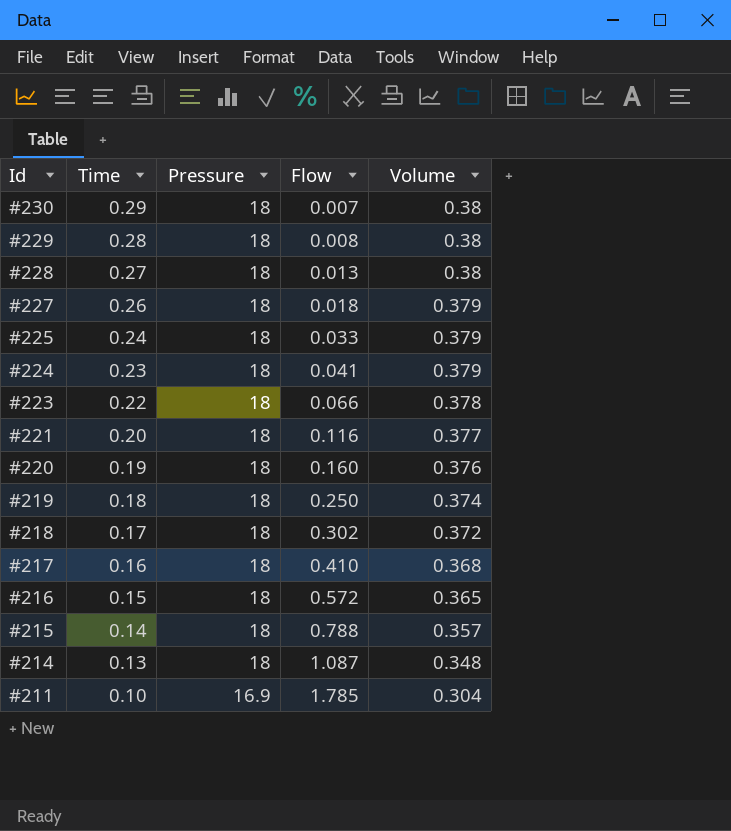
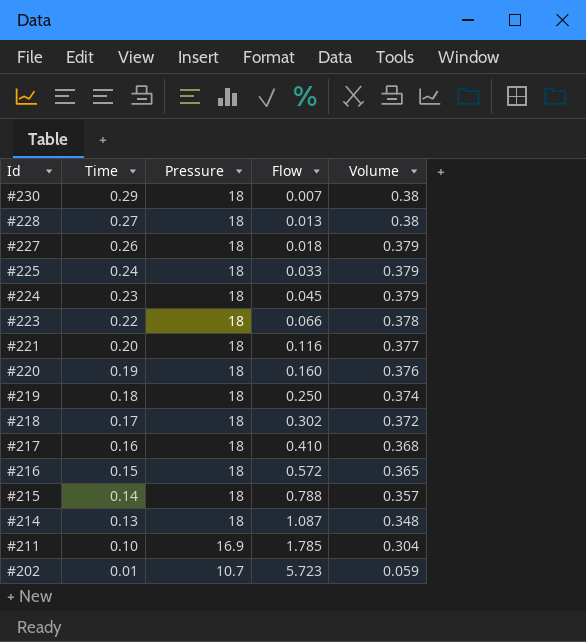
row #229: 0.28 | 18 | 0.008 | 0.38 -> none
#224 | Flow: 0.041 -> 0.045
row #202: none -> 0.01 | 10.7 | 5.723 | 0.059

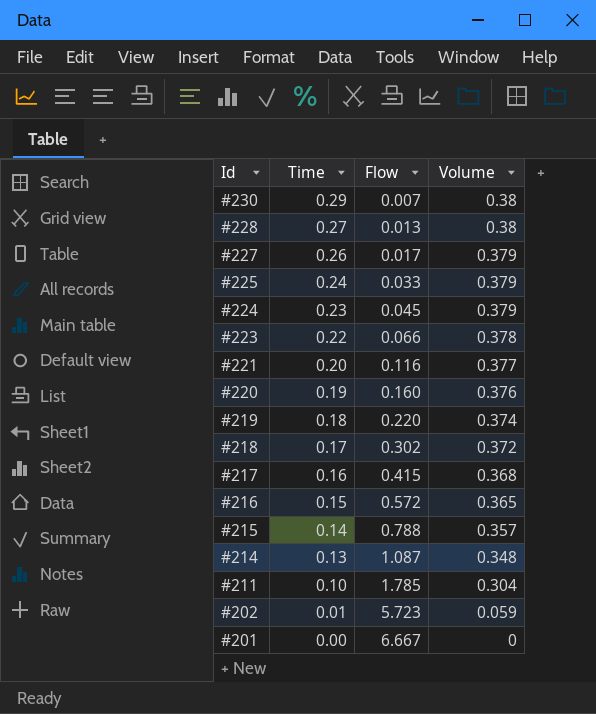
column Pressure | position: 3 -> none
#227 | Flow: 0.018 -> 0.017
#219 | Flow: 0.250 -> 0.220
#217 | Flow: 0.410 -> 0.415
row #201: none -> 0.00 | 6.667 | 0

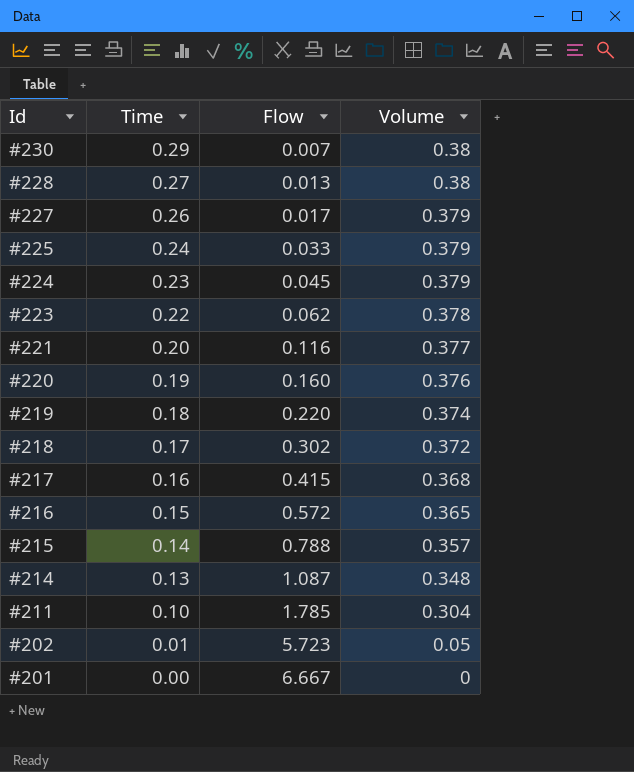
#223 | Flow: 0.066 -> 0.062
#202 | Volume: 0.059 -> 0.05

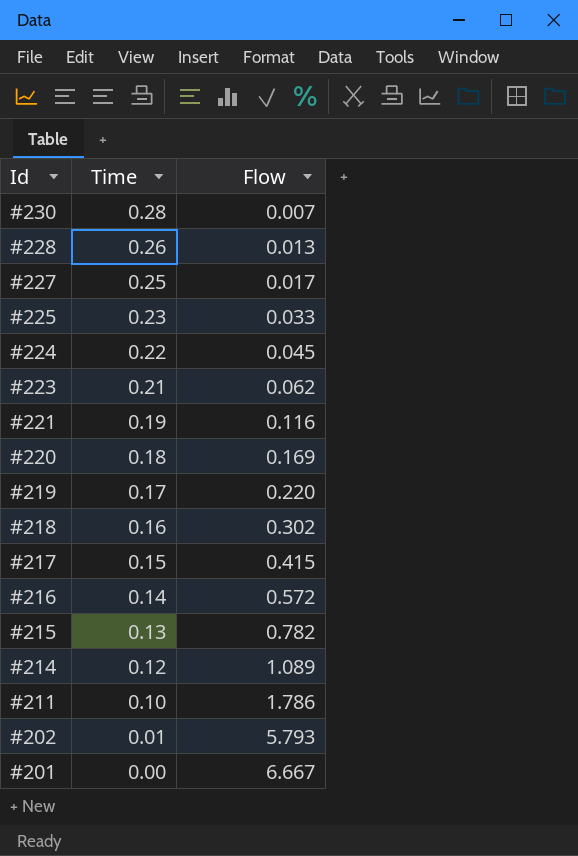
column Volume | position: 4 -> none
#230 | Time: 0.29 -> 0.28
#228 | Time: 0.27 -> 0.26
#227 | Time: 0.26 -> 0.25
#225 | Time: 0.24 -> 0.23
#224 | Time: 0.23 -> 0.22
#223 | Time: 0.22 -> 0.21
#221 | Time: 0.20 -> 0.19
#220 | Time: 0.19 -> 0.18
#220 | Flow: 0.160 -> 0.169
#219 | Time: 0.18 -> 0.17
#218 | Time: 0.17 -> 0.16
#217 | Time: 0.16 -> 0.15
#216 | Time: 0.15 -> 0.14
#215 | Time: 0.14 -> 0.13
#215 | Flow: 0.788 -> 0.782
#214 | Time: 0.13 -> 0.12
#214 | Flow: 1.087 -> 1.089
#211 | Flow: 1.785 -> 1.786
#202 | Flow: 5.723 -> 5.793

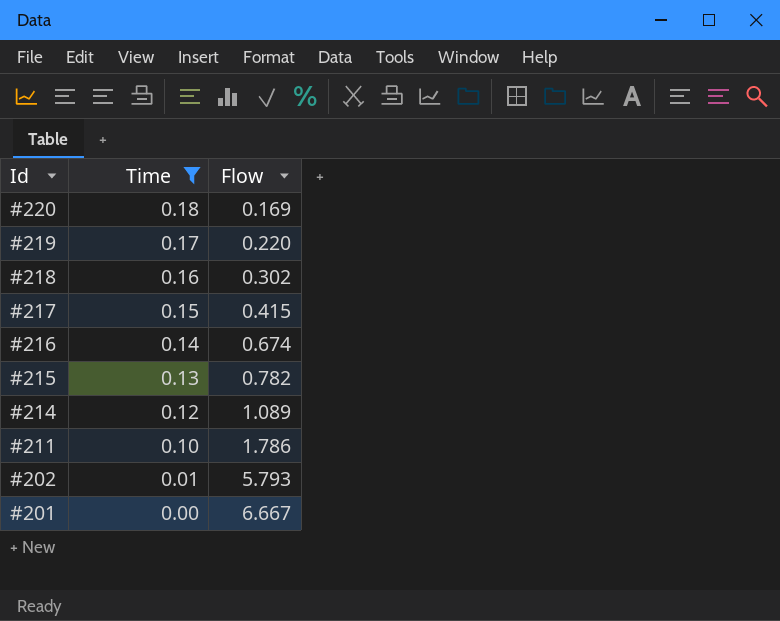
filter: none -> Time <= 0.18
#216 | Flow: 0.572 -> 0.674

